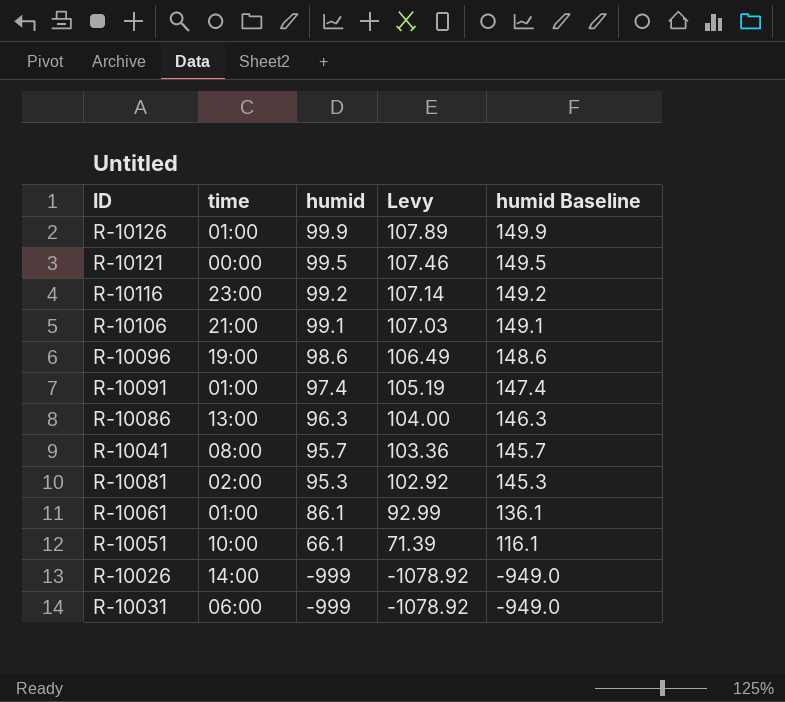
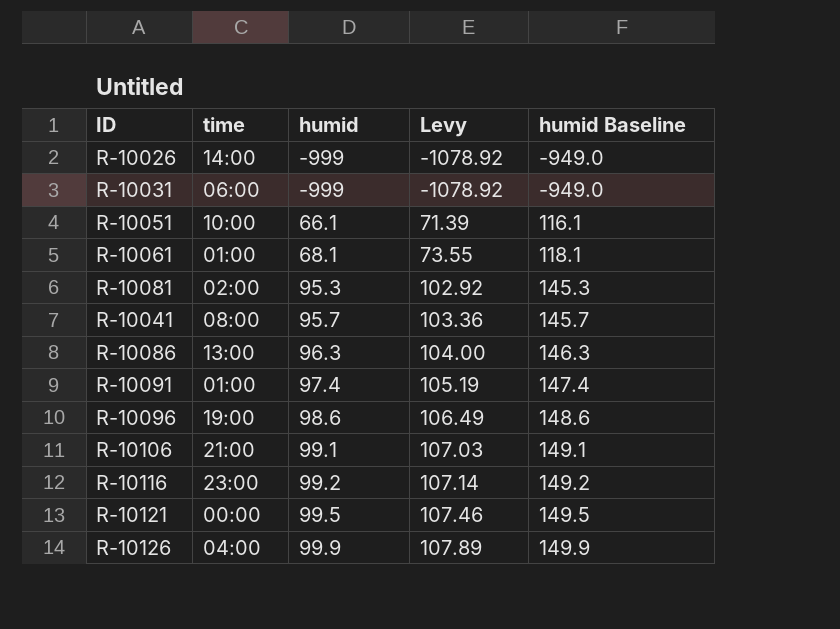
row order: humid descending -> humid ascending
R-10061 | humid: 86.1 -> 68.1
R-10061 | Levy: 92.99 -> 73.55
R-10061 | humid Baseline: 136.1 -> 118.1
R-10126 | time: 01:00 -> 04:00

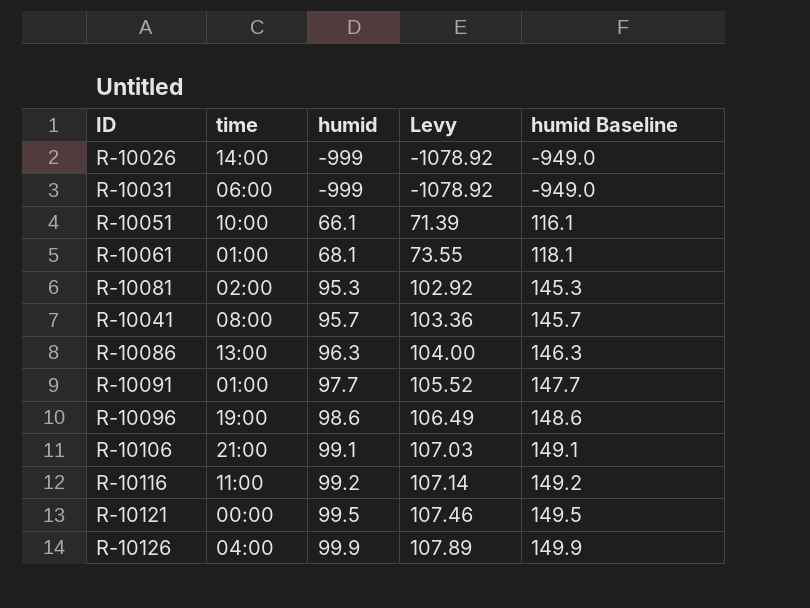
R-10091 | humid: 97.4 -> 97.7
R-10091 | Levy: 105.19 -> 105.52
R-10091 | humid Baseline: 147.4 -> 147.7
R-10116 | time: 23:00 -> 11:00

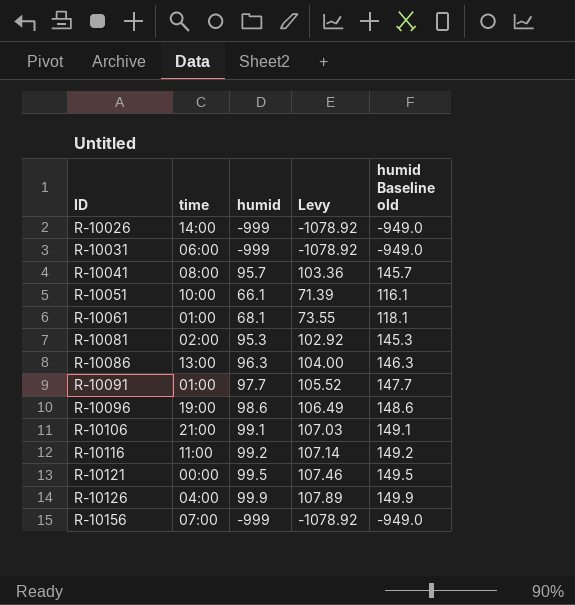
row order: humid ascending -> ID ascending
column name: humid Baseline -> humid Baseline old
row R-10156: none -> 07:00 | -999 | -1078.92 | -949.0

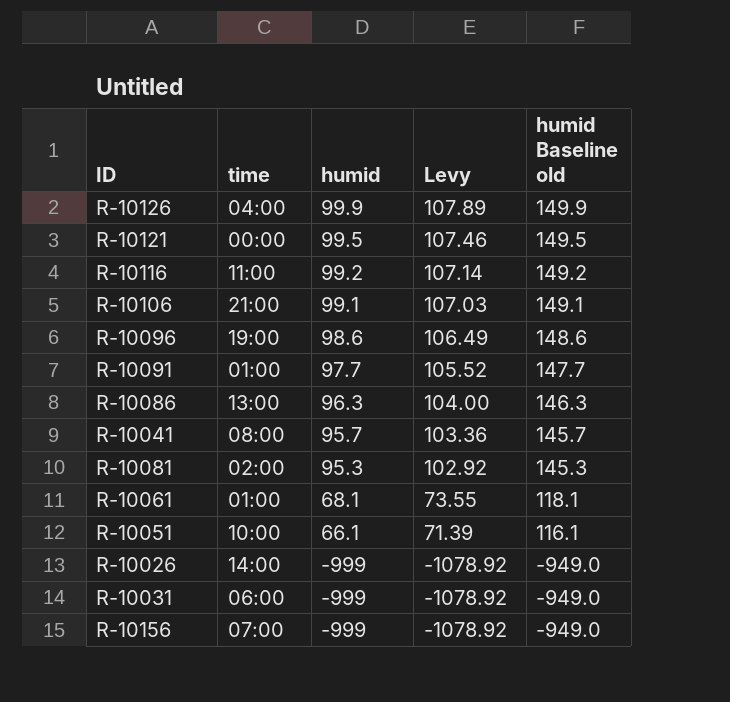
row order: ID ascending -> humid descending

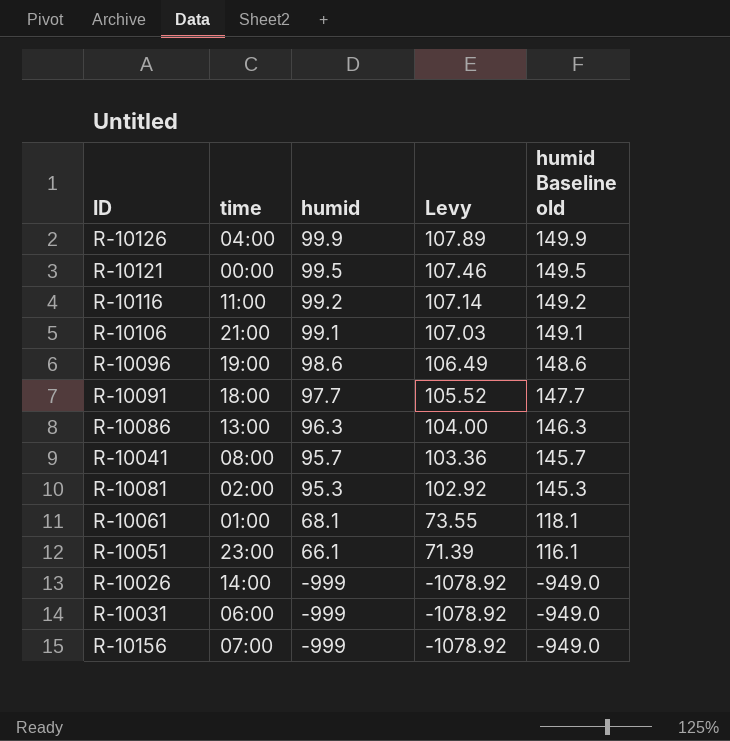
R-10091 | time: 01:00 -> 18:00
R-10051 | time: 10:00 -> 23:00

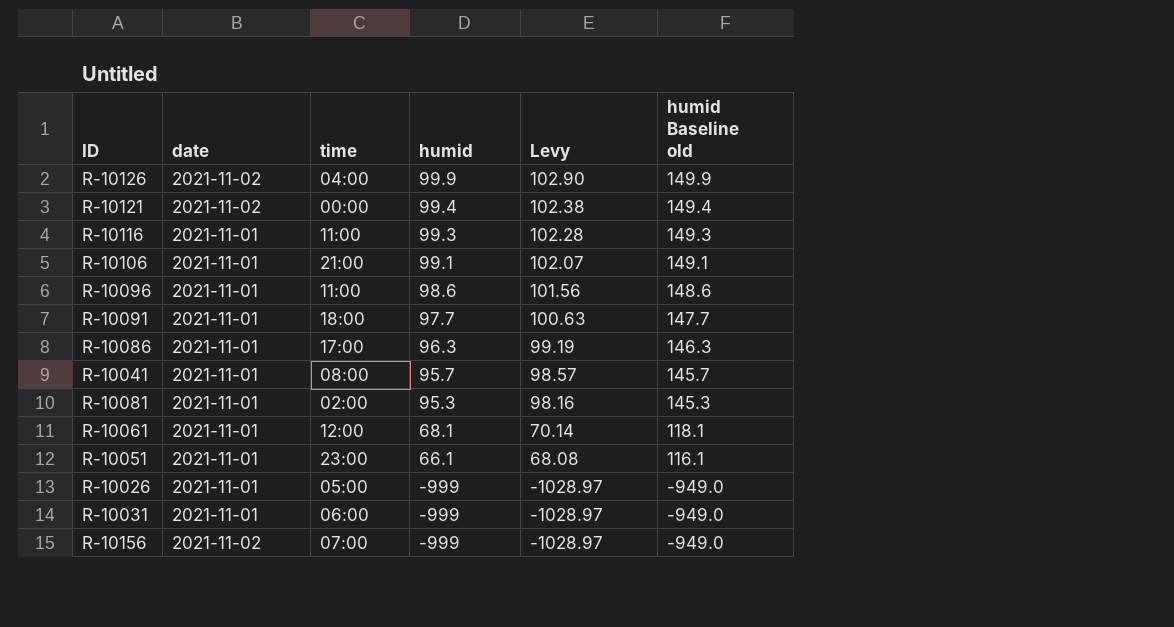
column date | position: none -> 2
column Levy | formula: [humid] * 1.08 -> [humid] * 1.03
R-10121 | humid: 99.5 -> 99.4
R-10121 | humid Baseline old: 149.5 -> 149.4
R-10116 | humid: 99.2 -> 99.3
R-10116 | humid Baseline old: 149.2 -> 149.3
R-10096 | time: 19:00 -> 11:00
R-10086 | time: 13:00 -> 17:00
R-10061 | time: 01:00 -> 12:00
R-10026 | time: 14:00 -> 05:00

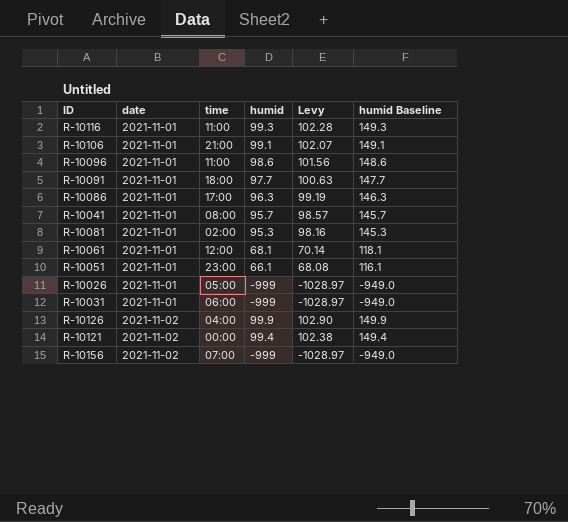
row order: humid descending -> date ascending
column name: humid Baseline old -> humid Baseline

